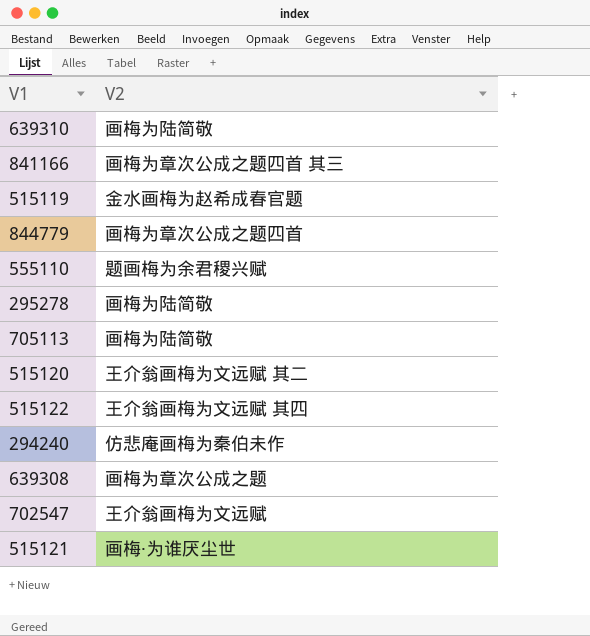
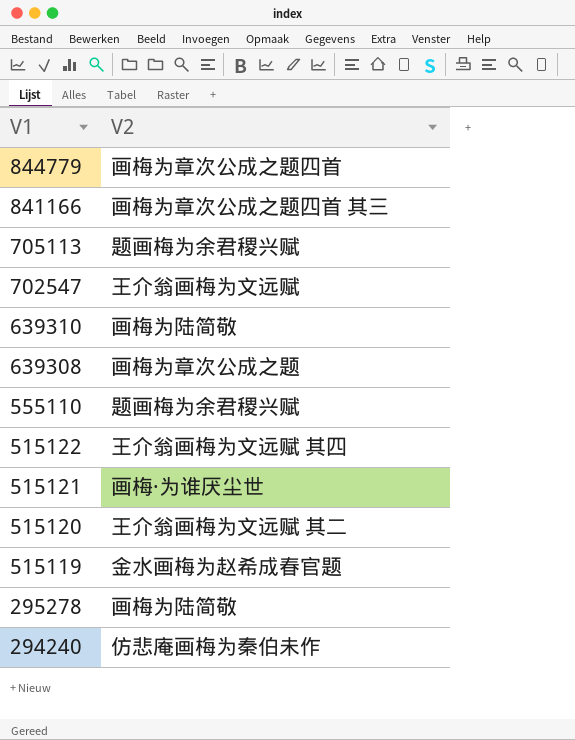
row order: none -> V1 descending
705113 | V2: 画梅为陆简敬 -> 题画梅为余君稷兴赋

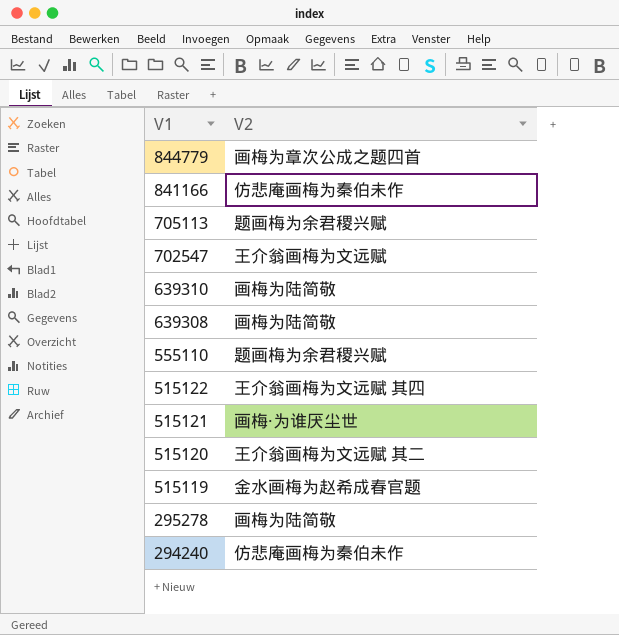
841166 | V2: 画梅为章次公成之题四首 其三 -> 仿悲庵画梅为秦伯未作
639308 | V2: 画梅为章次公成之题 -> 画梅为陆简敬

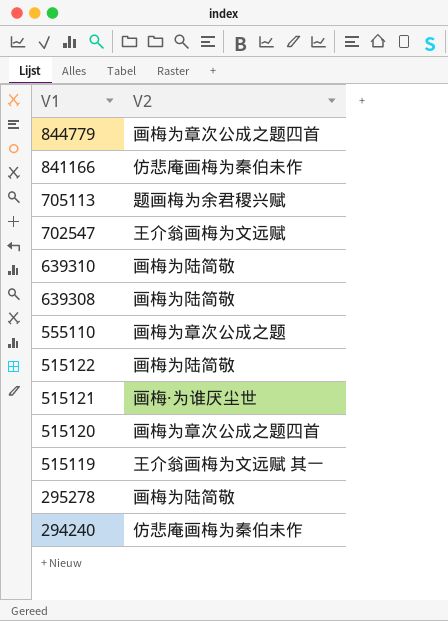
555110 | V2: 题画梅为余君稷兴赋 -> 画梅为章次公成之题
515122 | V2: 王介翁画梅为文远赋 其四 -> 画梅为陆简敬
515120 | V2: 王介翁画梅为文远赋 其二 -> 画梅为章次公成之题四首
515119 | V2: 金水画梅为赵希成春官题 -> 王介翁画梅为文远赋 其一

